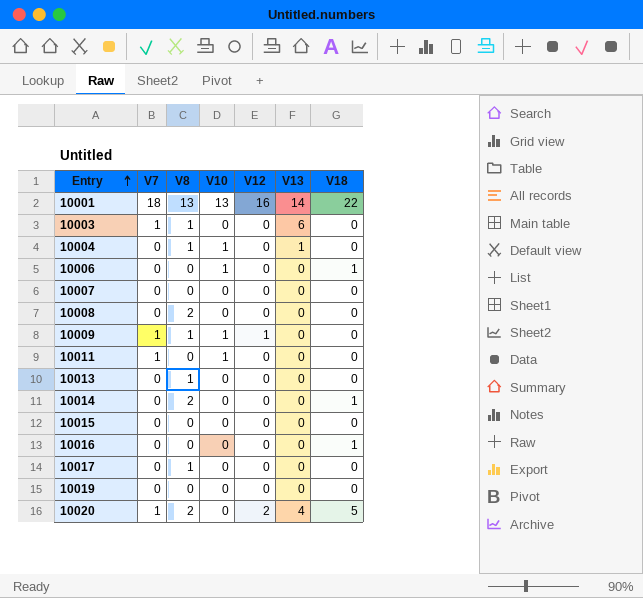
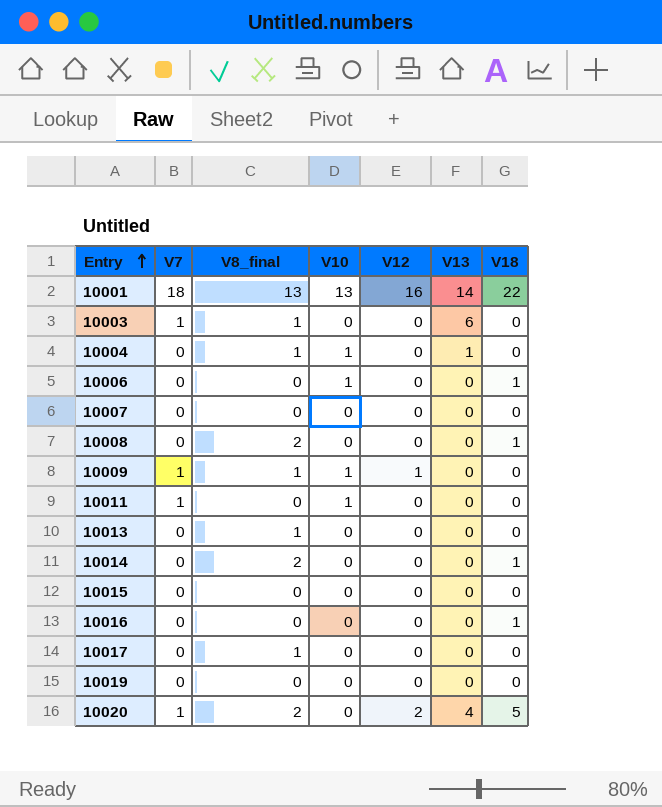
column name: V8 -> V8_final
10008 | V18: 0 -> 1

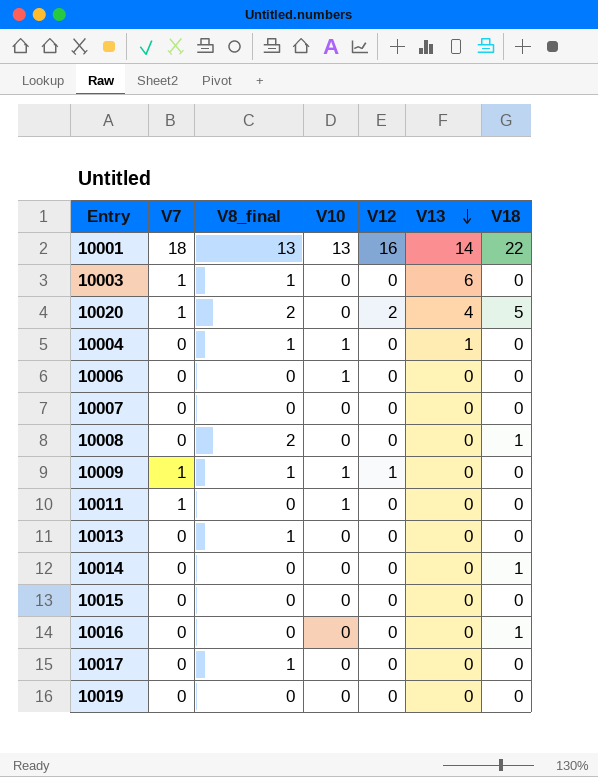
row order: Entry ascending -> V13 descending
10006 | V18: 1 -> 0
10014 | V8_final: 2 -> 0

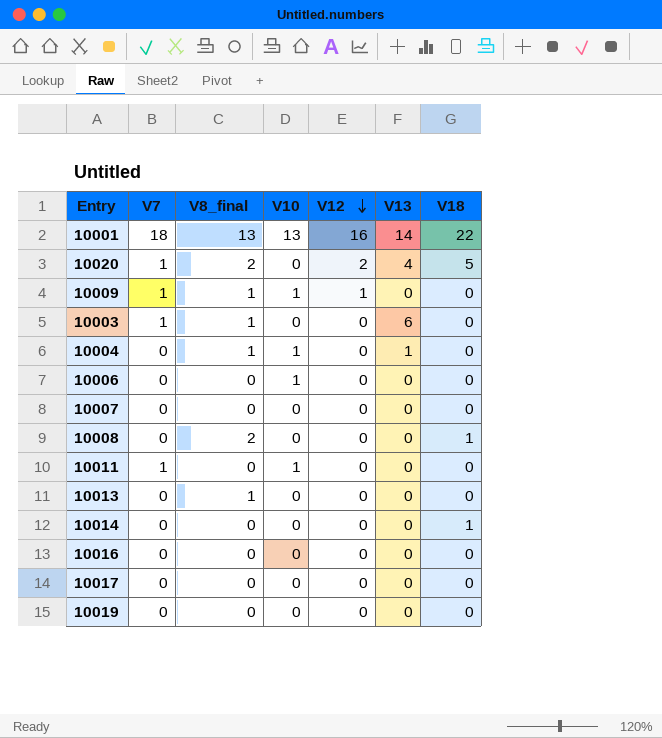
row order: V13 descending -> V12 descending
row 10015: 0 | 0 | 0 | 0 | 0 | 0 -> none
10016 | V18: 1 -> 0
10017 | V8_final: 1 -> 0

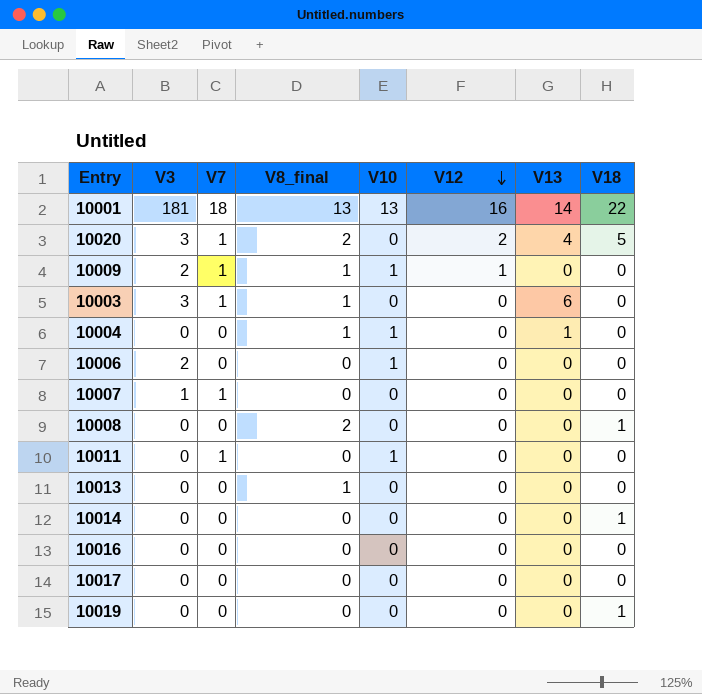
column V3 | position: none -> 2
10007 | V7: 0 -> 1
10019 | V18: 0 -> 1

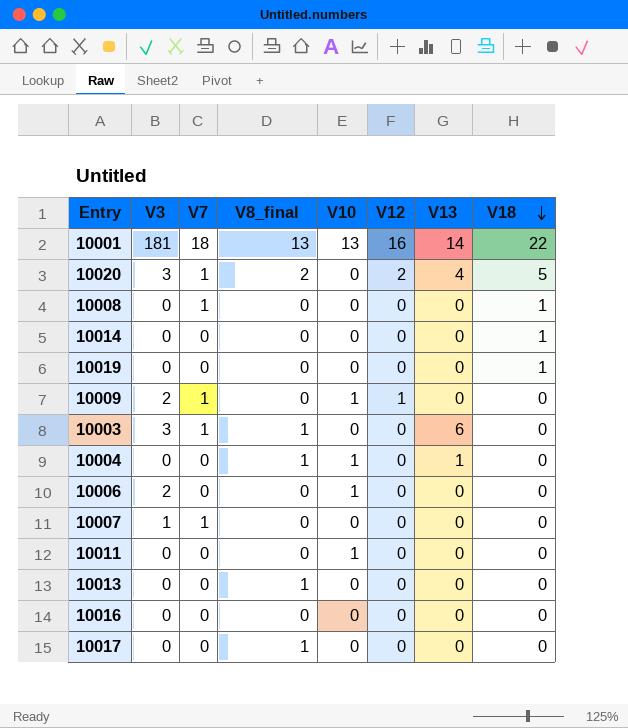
row order: V12 descending -> V18 descending
10008 | V7: 0 -> 1
10008 | V8_final: 2 -> 0
10009 | V8_final: 1 -> 0
10011 | V7: 1 -> 0
10017 | V8_final: 0 -> 1

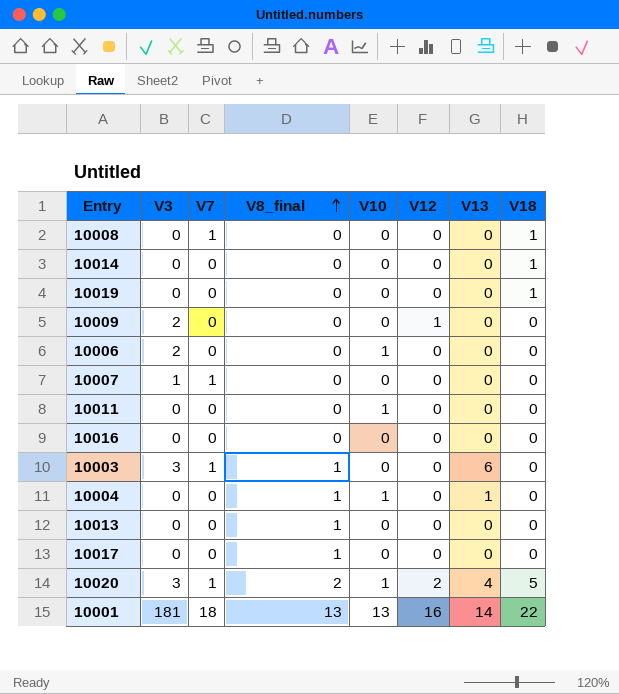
row order: V18 descending -> V8_final ascending
10009 | V7: 1 -> 0
10009 | V10: 1 -> 0
10020 | V10: 0 -> 1

